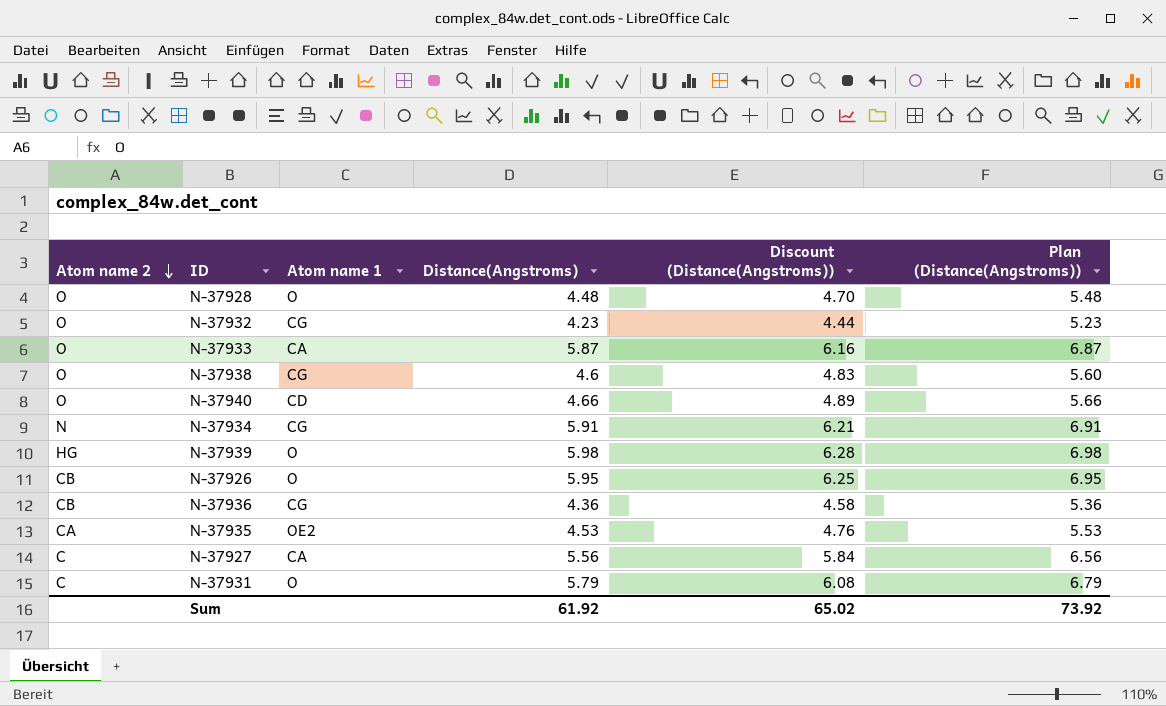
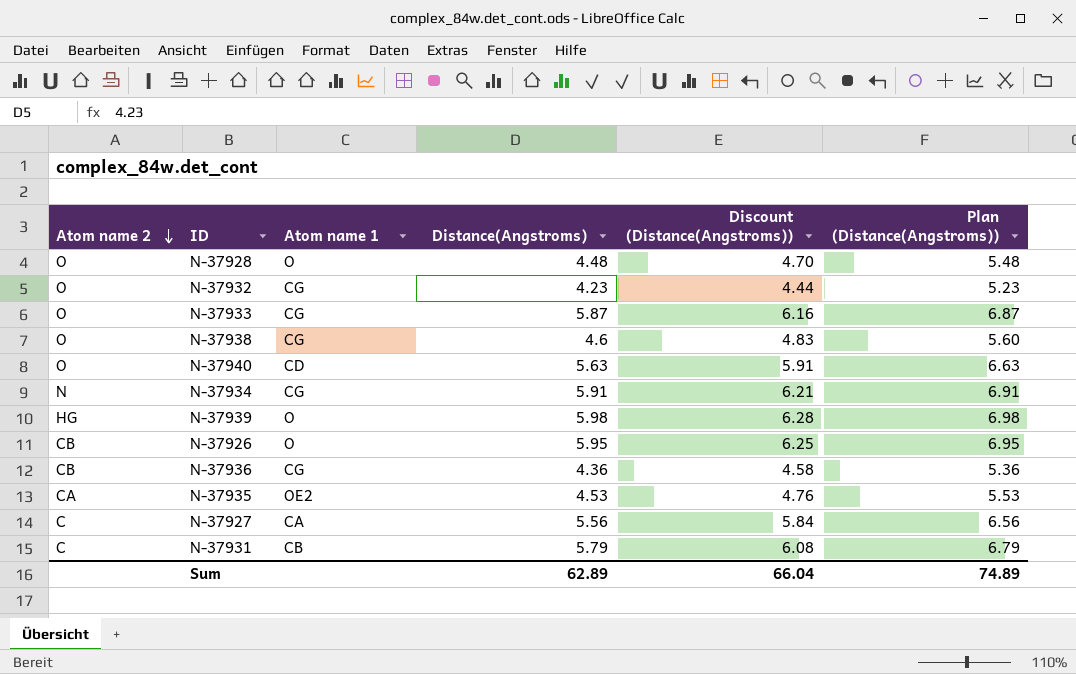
N-37933 | Atom name 1: CA -> CG
N-37940 | Distance(Angstroms): 4.66 -> 5.63
N-37940 | Discount (Distance(Angstroms)): 4.89 -> 5.91
N-37940 | Plan (Distance(Angstroms)): 5.66 -> 6.63
N-37931 | Atom name 1: O -> CB
Sum | Distance(Angstroms): 61.92 -> 62.89
Sum | Discount (Distance(Angstroms)): 65.02 -> 66.04
Sum | Plan (Distance(Angstroms)): 73.92 -> 74.89

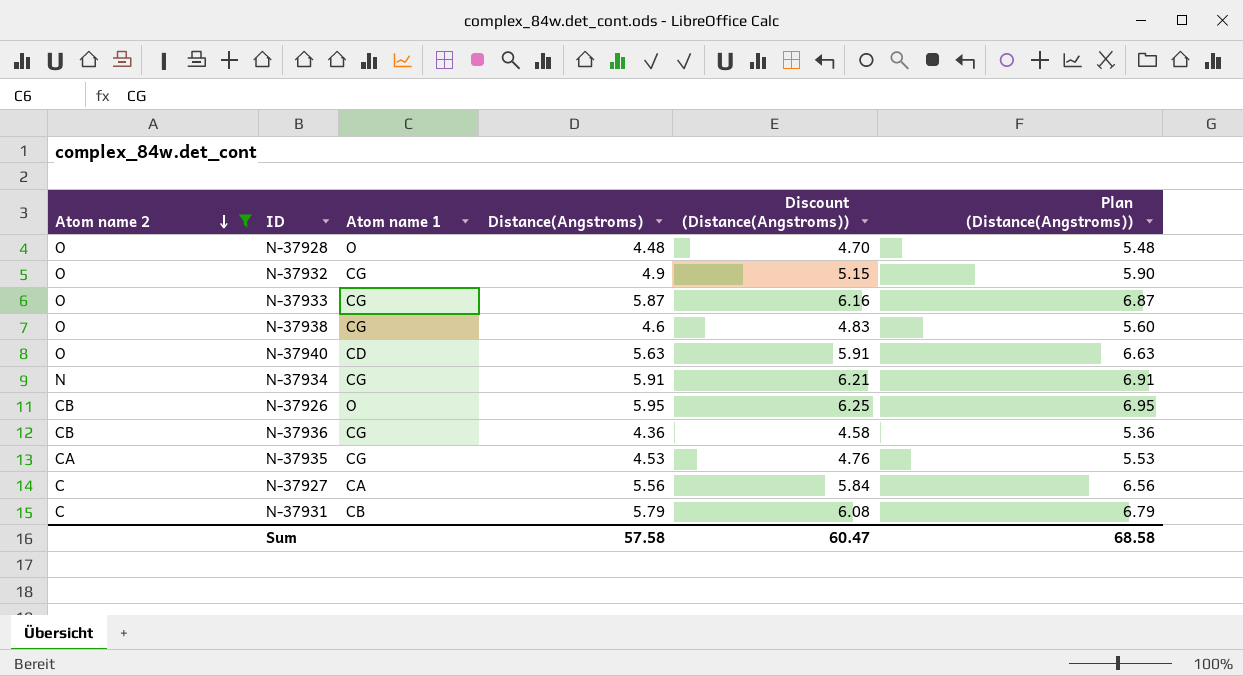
filter: none -> Atom name 2 != HG
N-37932 | Distance(Angstroms): 4.23 -> 4.9
N-37932 | Discount (Distance(Angstroms)): 4.44 -> 5.15
N-37932 | Plan (Distance(Angstroms)): 5.23 -> 5.90
N-37935 | Atom name 1: OE2 -> CG
Sum | Distance(Angstroms): 62.89 -> 57.58
Sum | Discount (Distance(Angstroms)): 66.04 -> 60.47
Sum | Plan (Distance(Angstroms)): 74.89 -> 68.58

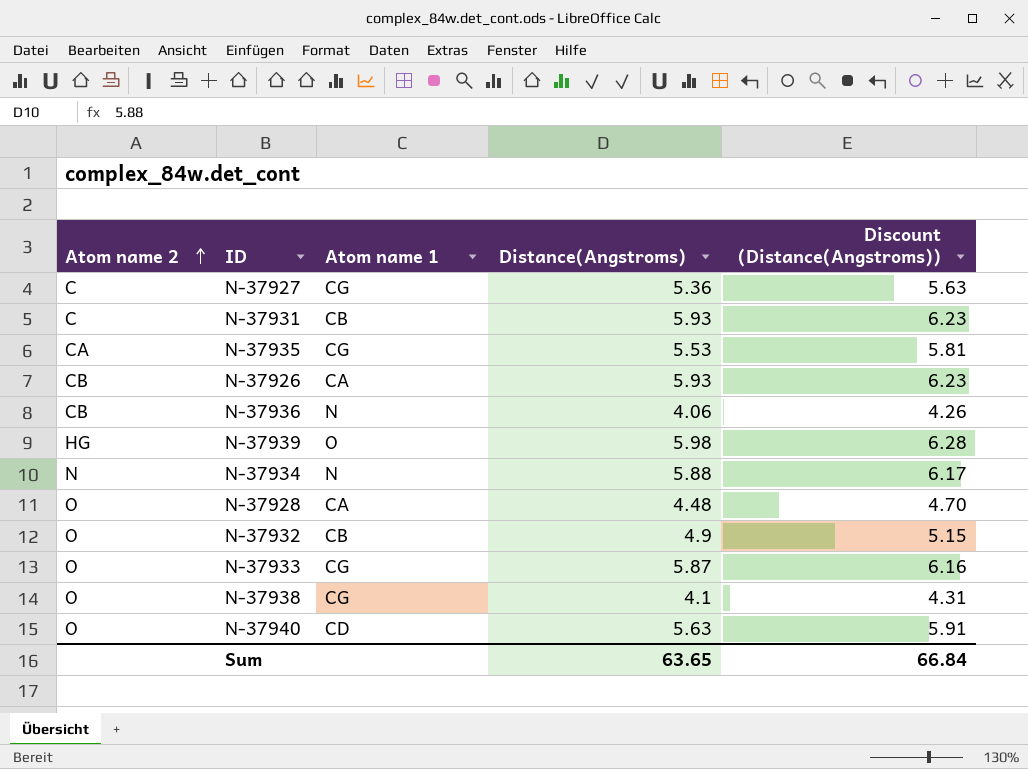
filter: Atom name 2 != HG -> none
row order: Atom name 2 descending -> Atom name 2 ascending
column Plan (Distance(Angstroms)) | formula: [Distance(Angstroms)] + 1 -> none
N-37927 | Atom name 1: CA -> CG
N-37927 | Distance(Angstroms): 5.56 -> 5.36
N-37927 | Discount (Distance(Angstroms)): 5.84 -> 5.63
N-37931 | Distance(Angstroms): 5.79 -> 5.93
N-37931 | Discount (Distance(Angstroms)): 6.08 -> 6.23
N-37935 | Distance(Angstroms): 4.53 -> 5.53
N-37935 | Discount (Distance(Angstroms)): 4.76 -> 5.81
N-37926 | Atom name 1: O -> CA
N-37926 | Distance(Angstroms): 5.95 -> 5.93
N-37926 | Discount (Distance(Angstroms)): 6.25 -> 6.23
N-37936 | Atom name 1: CG -> N
N-37936 | Distance(Angstroms): 4.36 -> 4.06
N-37936 | Discount (Distance(Angstroms)): 4.58 -> 4.26
N-37934 | Atom name 1: CG -> N
N-37934 | Distance(Angstroms): 5.91 -> 5.88
N-37934 | Discount (Distance(Angstroms)): 6.21 -> 6.17
N-37928 | Atom name 1: O -> CA
N-37932 | Atom name 1: CG -> CB
N-37938 | Distance(Angstroms): 4.6 -> 4.1
N-37938 | Discount (Distance(Angstroms)): 4.83 -> 4.31
Sum | Distance(Angstroms): 57.58 -> 63.65
Sum | Discount (Distance(Angstroms)): 60.47 -> 66.84

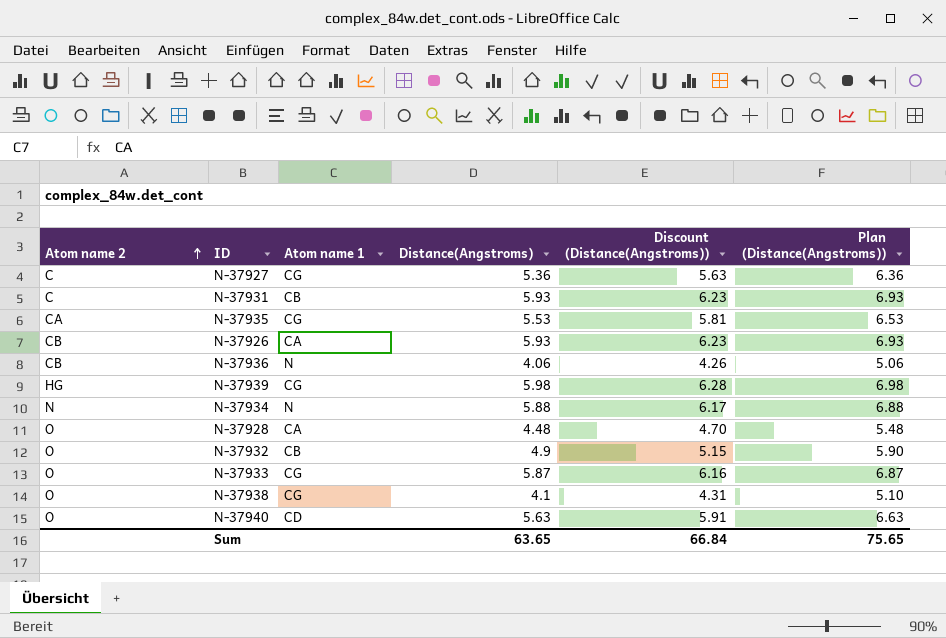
column Plan (Distance(Angstroms)) | formula: none -> [Distance(Angstroms)] + 1
N-37939 | Atom name 1: O -> CG

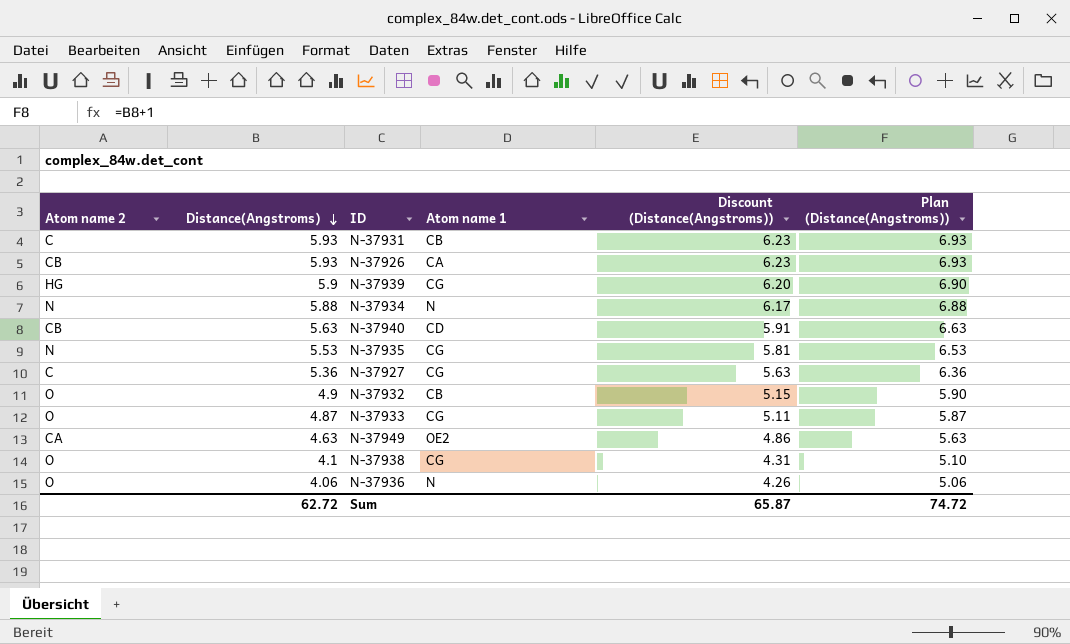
row order: Atom name 2 ascending -> Distance(Angstroms) descending
column Distance(Angstroms) | position: 4 -> 2
row N-37928: O | CA | 4.48 | 4.70 | 5.48 -> none
N-37939 | Distance(Angstroms): 5.98 -> 5.9
N-37939 | Discount (Distance(Angstroms)): 6.28 -> 6.20
N-37939 | Plan (Distance(Angstroms)): 6.98 -> 6.90
N-37940 | Atom name 2: O -> CB
N-37935 | Atom name 2: CA -> N
N-37933 | Distance(Angstroms): 5.87 -> 4.87
N-37933 | Discount (Distance(Angstroms)): 6.16 -> 5.11
N-37933 | Plan (Distance(Angstroms)): 6.87 -> 5.87
row N-37949: none -> CA | 4.63 | OE2 | 4.86 | 5.63
N-37936 | Atom name 2: CB -> O
Sum | Distance(Angstroms): 63.65 -> 62.72
Sum | Discount (Distance(Angstroms)): 66.84 -> 65.87
Sum | Plan (Distance(Angstroms)): 75.65 -> 74.72

